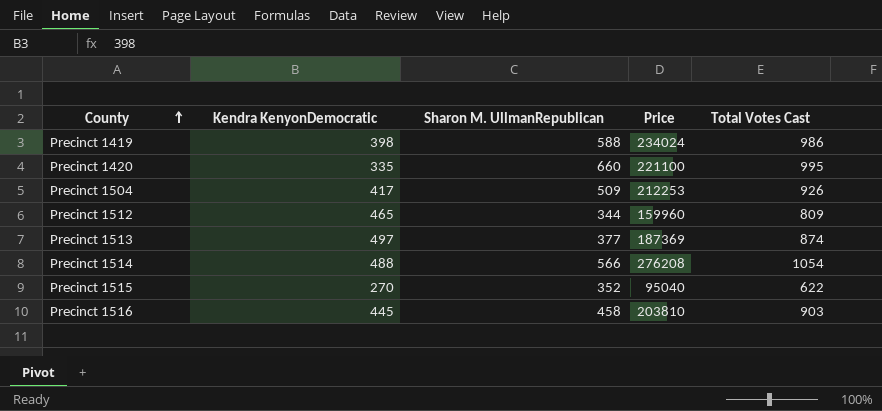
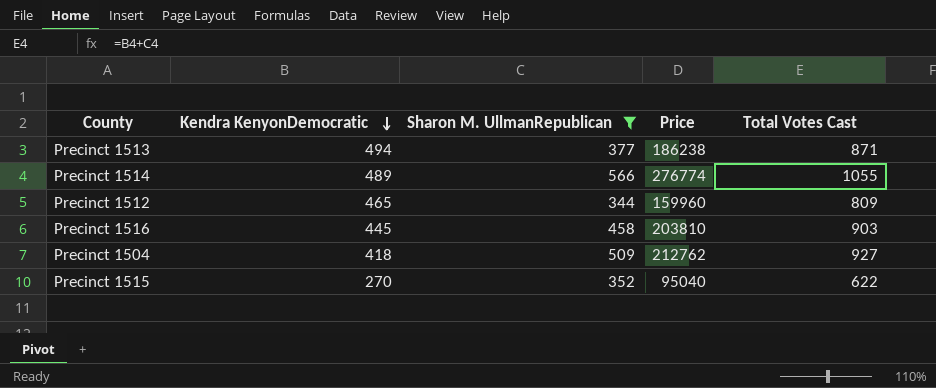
filter: none -> Sharon M. UllmanRepublican <= 566
row order: County ascending -> Kendra KenyonDemocratic descending
Precinct 1513 | Kendra KenyonDemocratic: 497 -> 494
Precinct 1513 | Price: 187369 -> 186238
Precinct 1513 | Total Votes Cast: 874 -> 871
Precinct 1514 | Kendra KenyonDemocratic: 488 -> 489
Precinct 1514 | Price: 276208 -> 276774
Precinct 1514 | Total Votes Cast: 1054 -> 1055
Precinct 1504 | Kendra KenyonDemocratic: 417 -> 418
Precinct 1504 | Price: 212253 -> 212762
Precinct 1504 | Total Votes Cast: 926 -> 927

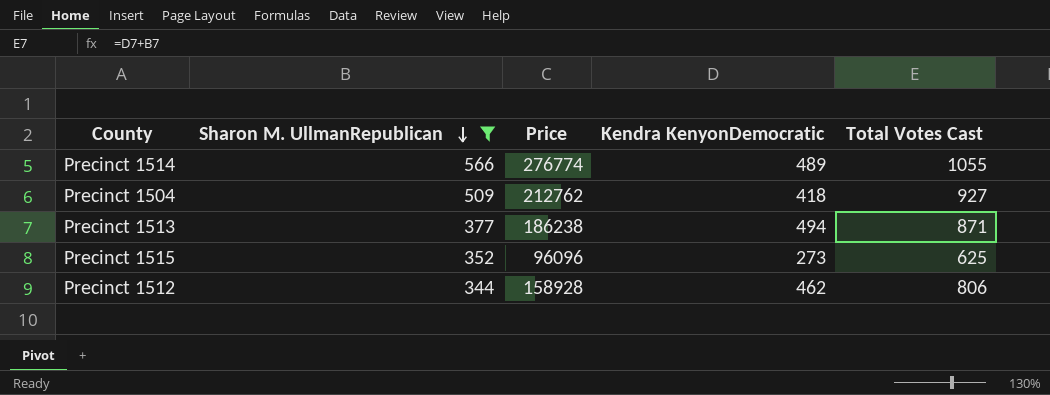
row order: Kendra KenyonDemocratic descending -> Sharon M. UllmanRepublican descending
column Kendra KenyonDemocratic | position: 2 -> 4
row Precinct 1516: 445 | 458 | 203810 | 903 -> none
Precinct 1515 | Price: 95040 -> 96096
Precinct 1515 | Kendra KenyonDemocratic: 270 -> 273
Precinct 1515 | Total Votes Cast: 622 -> 625
Precinct 1512 | Price: 159960 -> 158928
Precinct 1512 | Kendra KenyonDemocratic: 465 -> 462
Precinct 1512 | Total Votes Cast: 809 -> 806

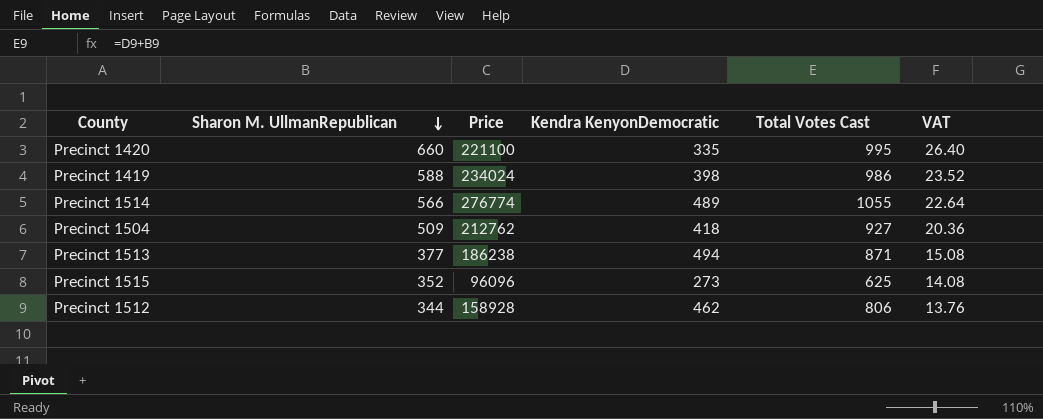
filter: Sharon M. UllmanRepublican <= 566 -> none
column VAT | formula: none -> [Sharon M. UllmanRepublican] * 0.04

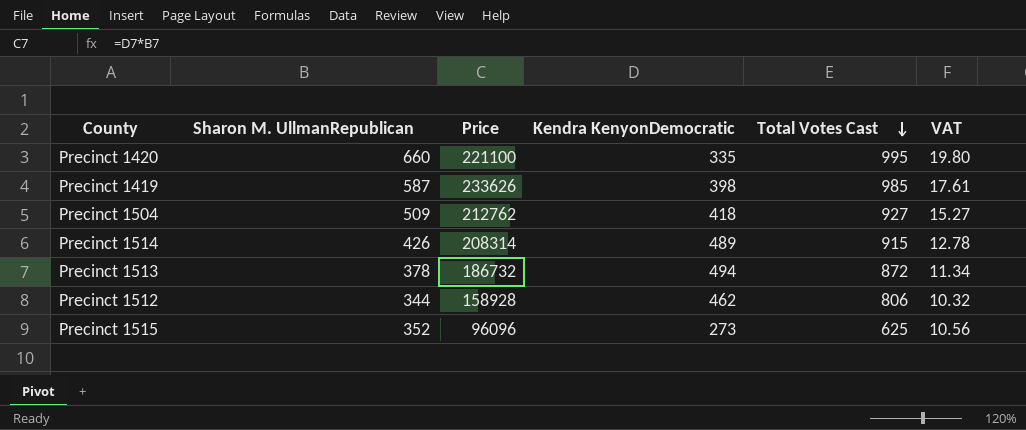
row order: Sharon M. UllmanRepublican descending -> Total Votes Cast descending
column VAT | formula: [Sharon M. UllmanRepublican] * 0.04 -> [Sharon M. UllmanRepublican] * 0.03
Precinct 1419 | Sharon M. UllmanRepublican: 588 -> 587
Precinct 1419 | Price: 234024 -> 233626
Precinct 1419 | Total Votes Cast: 986 -> 985
Precinct 1514 | Sharon M. UllmanRepublican: 566 -> 426
Precinct 1514 | Price: 276774 -> 208314
Precinct 1514 | Total Votes Cast: 1055 -> 915
Precinct 1513 | Sharon M. UllmanRepublican: 377 -> 378
Precinct 1513 | Price: 186238 -> 186732
Precinct 1513 | Total Votes Cast: 871 -> 872

